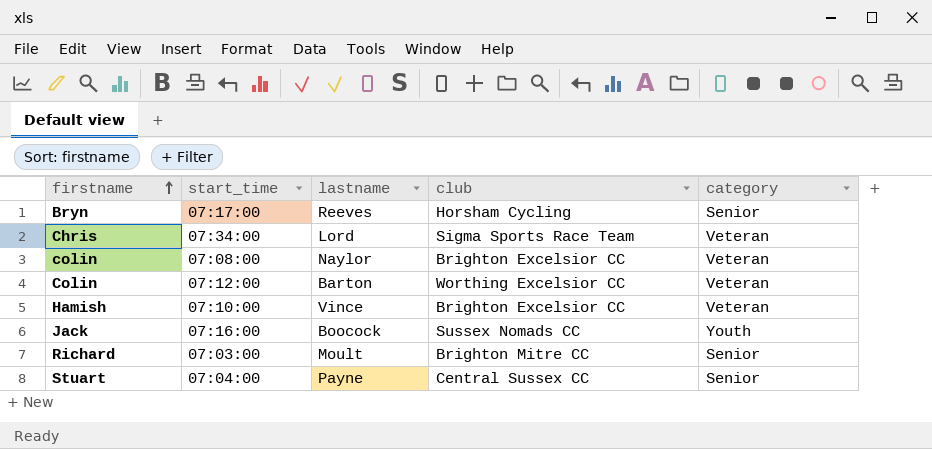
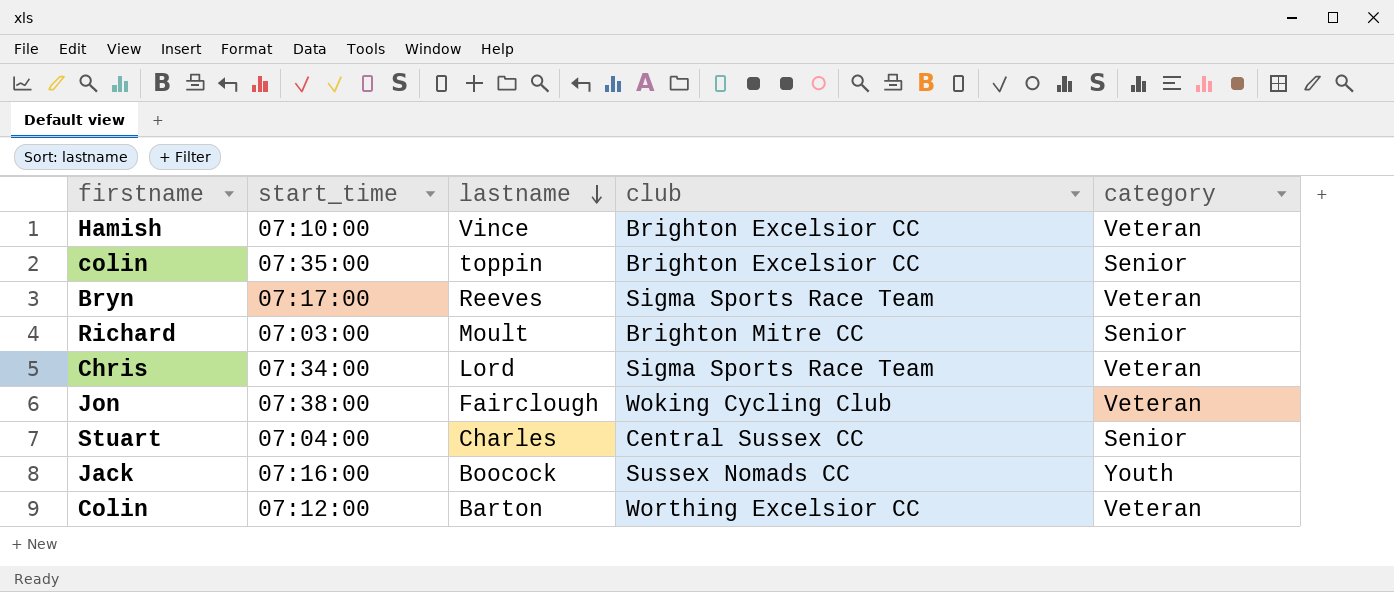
row order: firstname ascending -> lastname descending
colin | start_time: 07:08:00 -> 07:35:00
colin | lastname: Naylor -> toppin
colin | category: Veteran -> Senior
Bryn | club: Horsham Cycling -> Sigma Sports Race Team
Bryn | category: Senior -> Veteran
row Jon: none -> 07:38:00 | Fairclough | Woking Cycling Club | Veteran
Stuart | lastname: Payne -> Charles

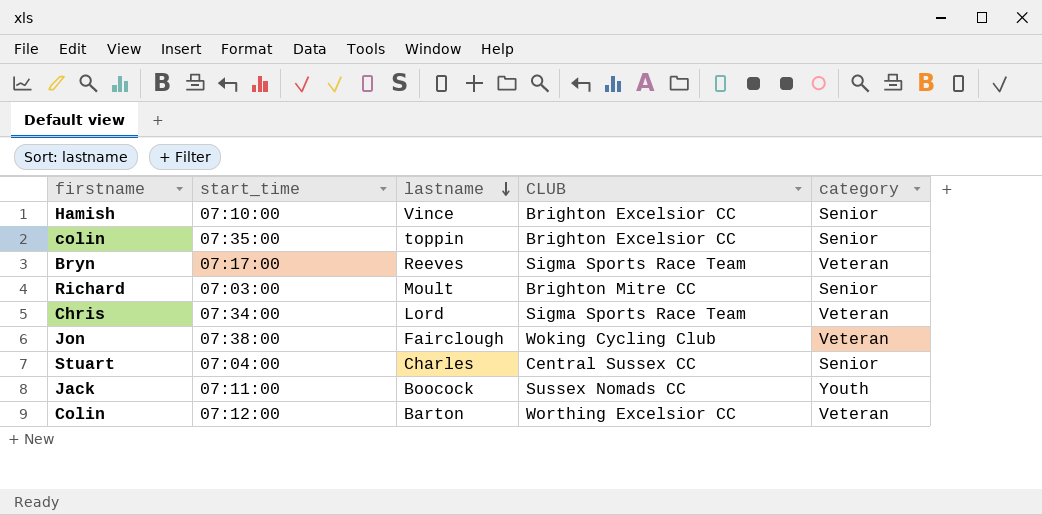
column name: club -> CLUB
Hamish | category: Veteran -> Senior
Jack | start_time: 07:16:00 -> 07:11:00

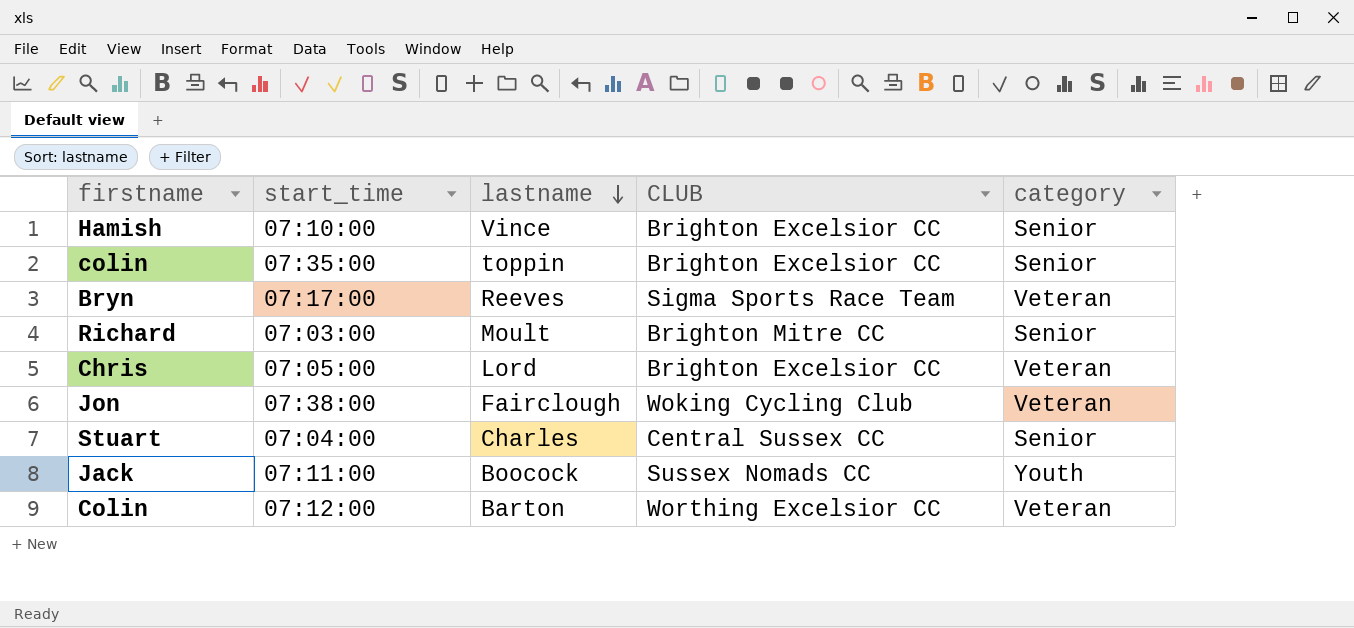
Chris | start_time: 07:34:00 -> 07:05:00
Chris | CLUB: Sigma Sports Race Team -> Brighton Excelsior CC

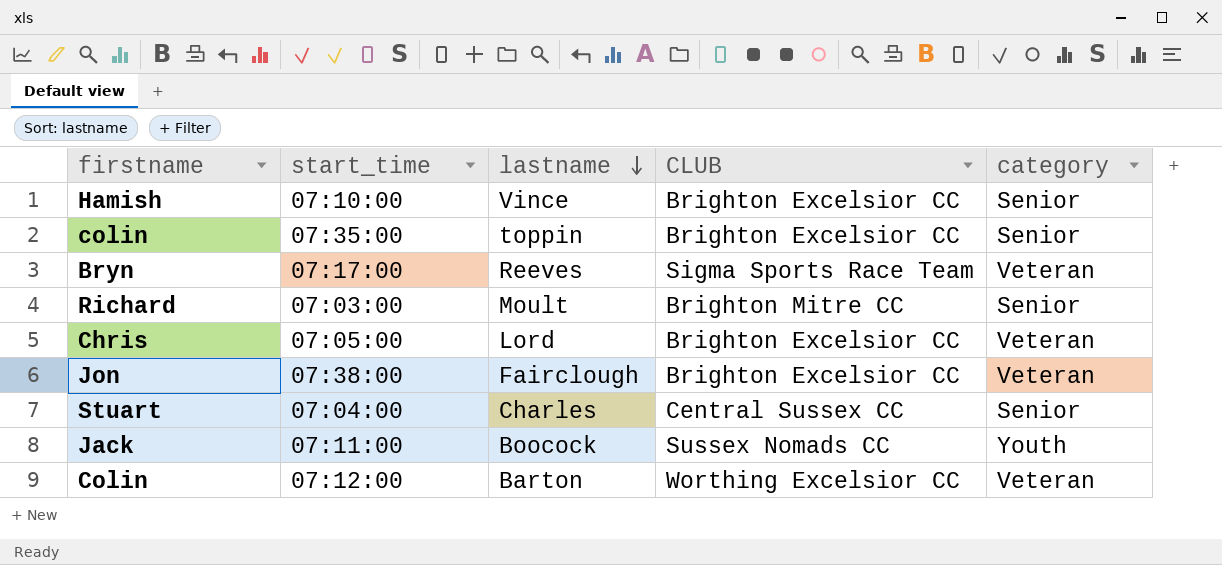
Jon | CLUB: Woking Cycling Club -> Brighton Excelsior CC

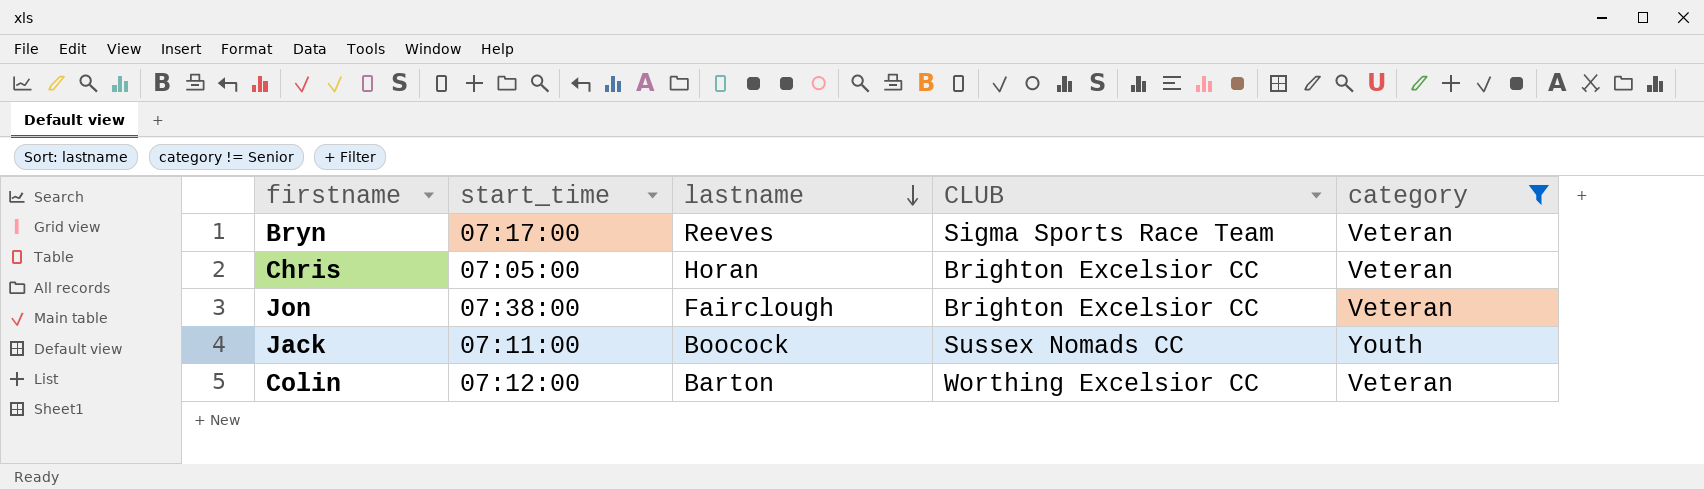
filter: none -> category != Senior
Chris | lastname: Lord -> Horan

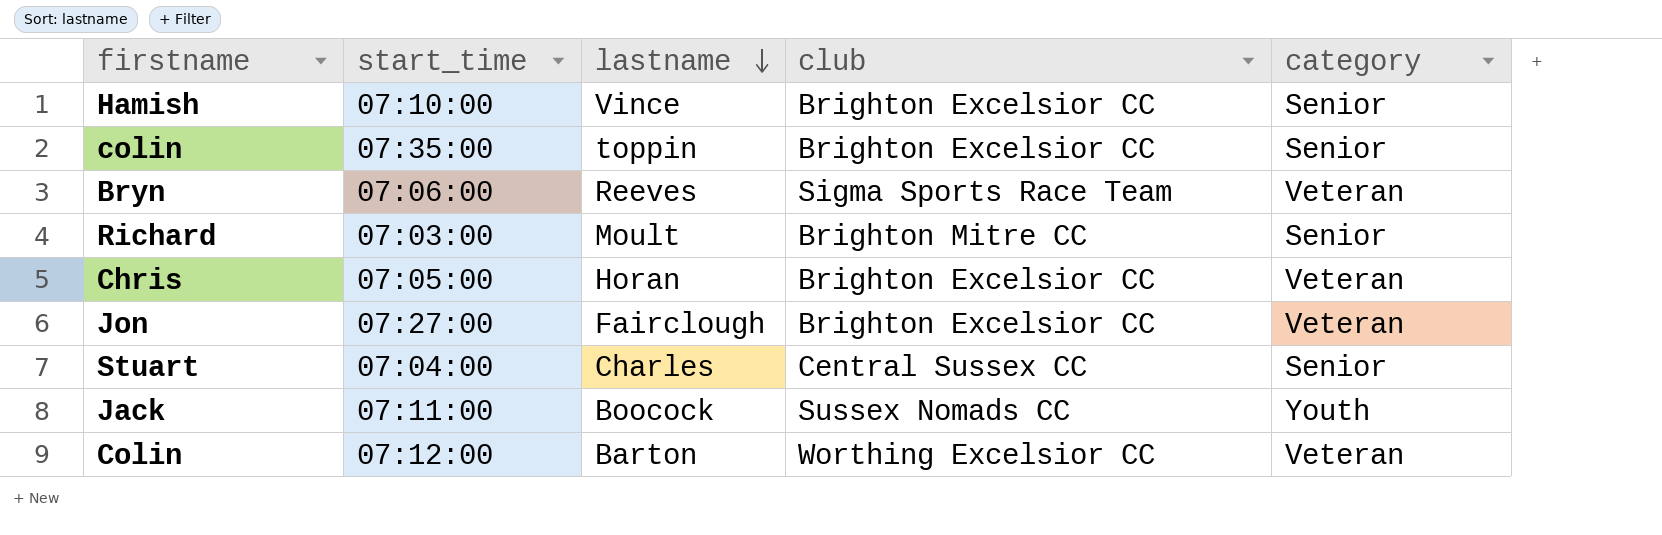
filter: category != Senior -> none
column name: CLUB -> club
Bryn | start_time: 07:17:00 -> 07:06:00
Jon | start_time: 07:38:00 -> 07:27:00

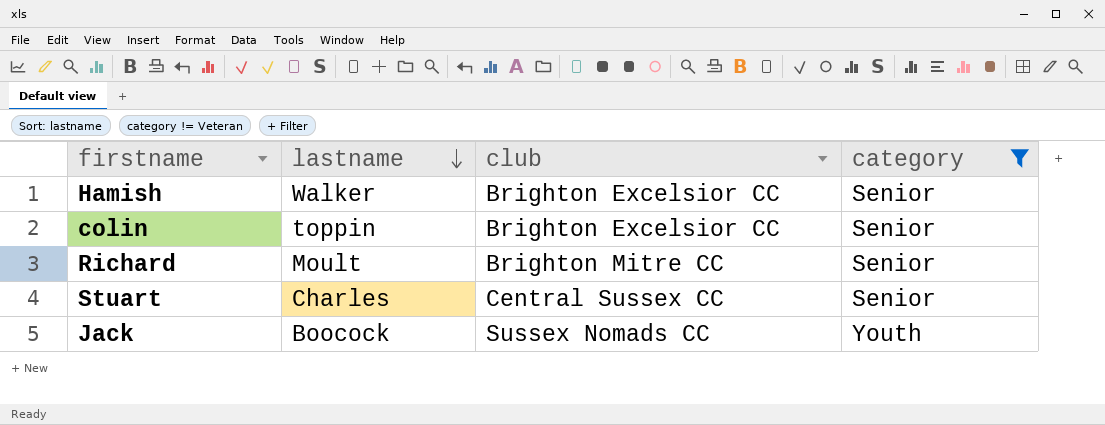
filter: none -> category != Veteran
column start_time | position: 2 -> none
Hamish | lastname: Vince -> Walker

